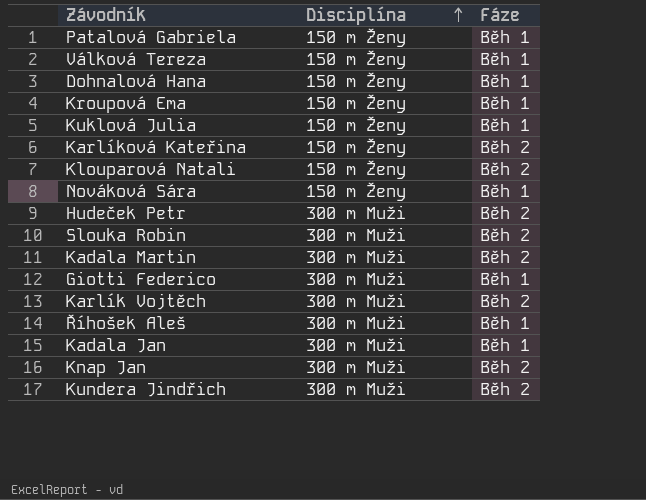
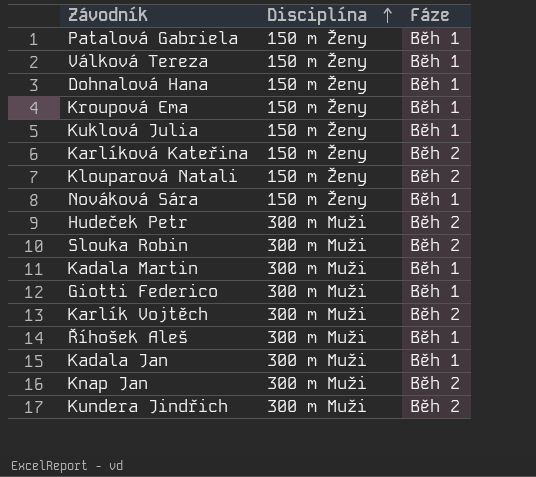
Kadala Martin | Fáze: Běh 2 -> Běh 1

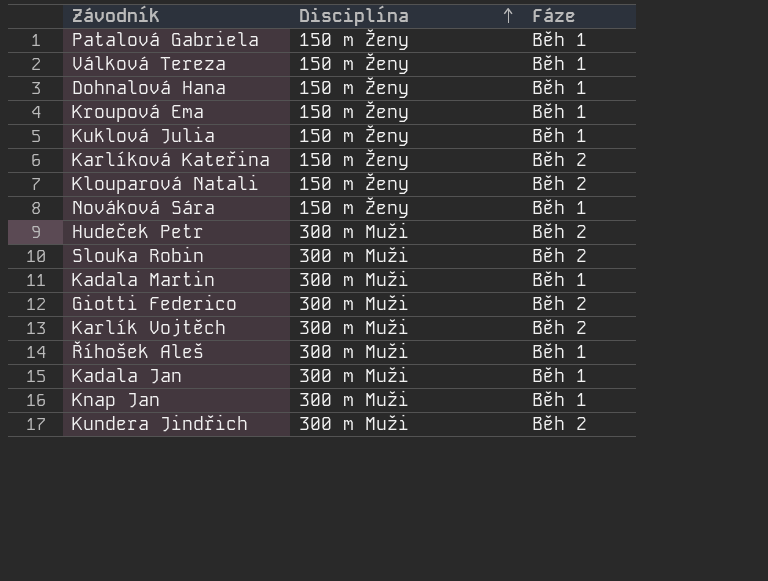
Giotti Federico | Fáze: Běh 1 -> Běh 2
Knap Jan | Fáze: Běh 2 -> Běh 1

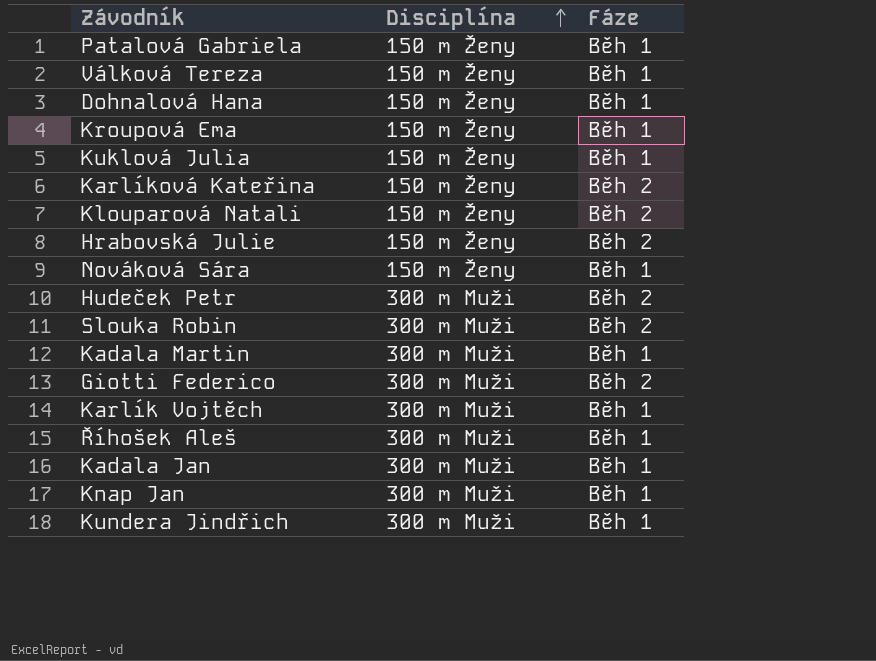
row Hrabovská Julie: none -> 150 m Ženy | Běh 2
Karlík Vojtěch | Fáze: Běh 2 -> Běh 1
Kundera Jindřich | Fáze: Běh 2 -> Běh 1

